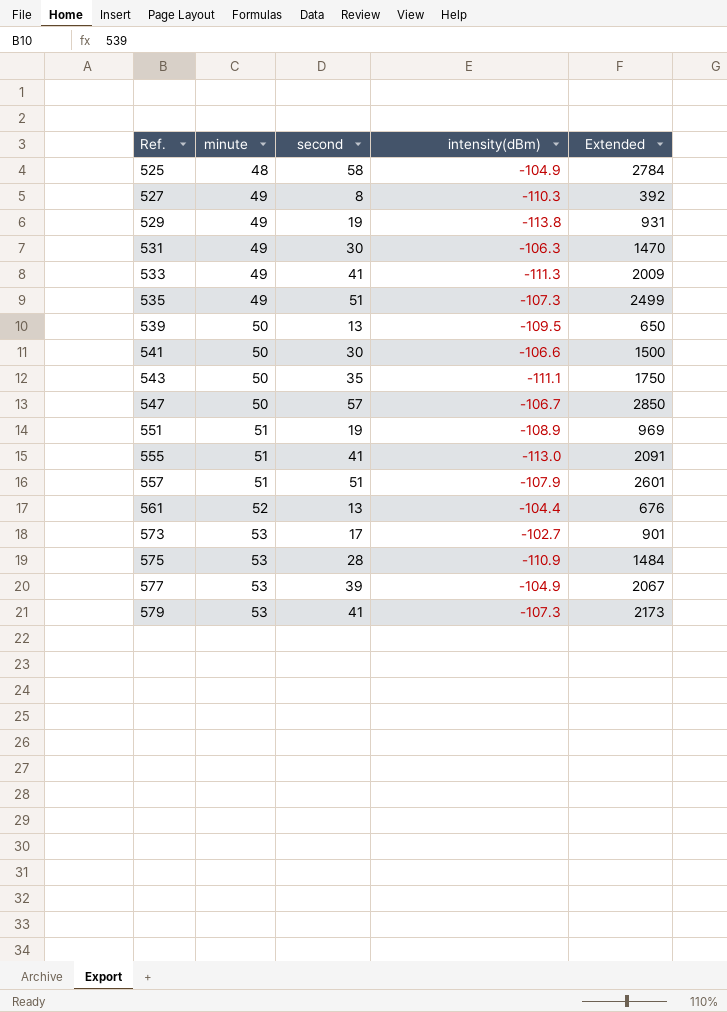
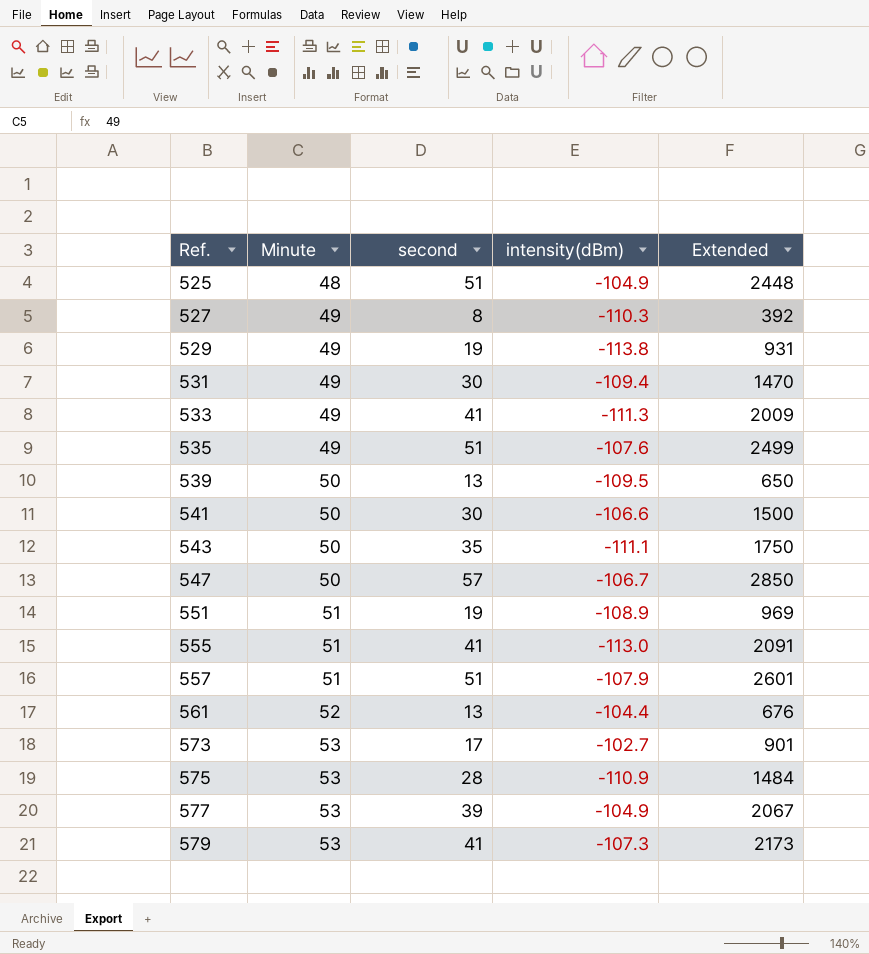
column name: minute -> Minute
525 | second: 58 -> 51
525 | Extended: 2784 -> 2448
531 | intensity(dBm): -106.3 -> -109.4
535 | intensity(dBm): -107.3 -> -107.6

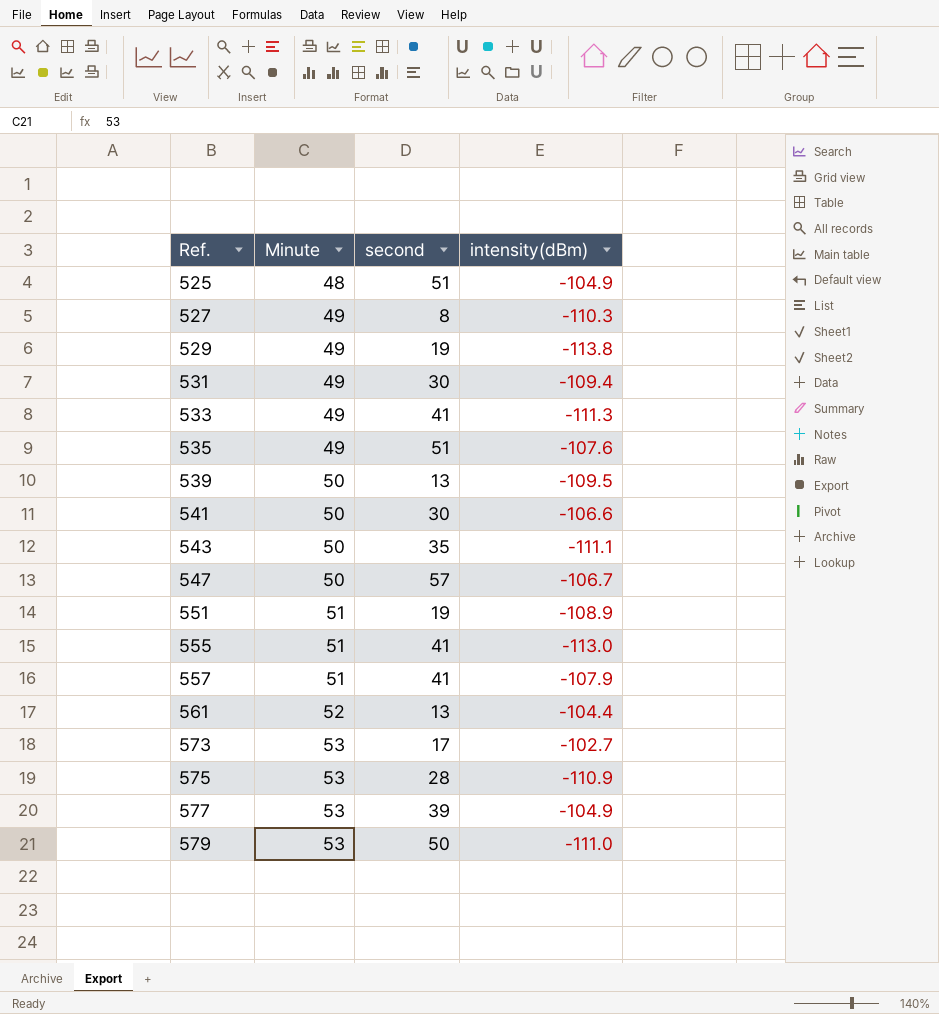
column Extended | formula: [Minute] * [second] -> none
557 | second: 51 -> 41
579 | second: 41 -> 50
579 | intensity(dBm): -107.3 -> -111.0

